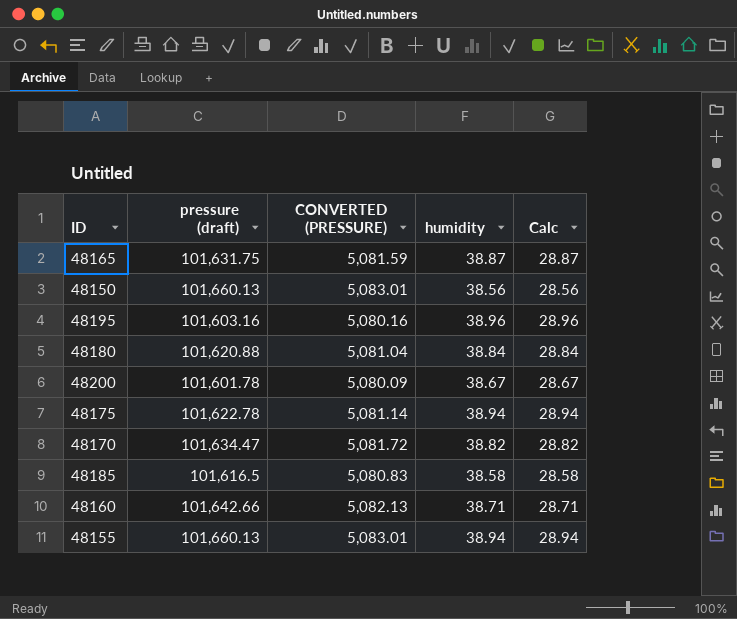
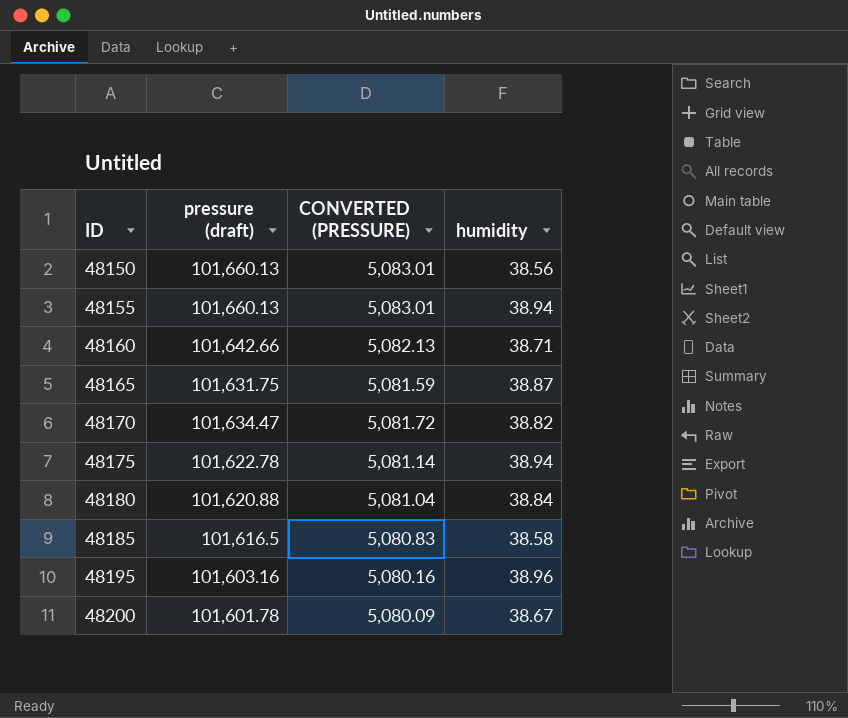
row order: none -> ID ascending
column Calc | formula: [humidity] - 10 -> none

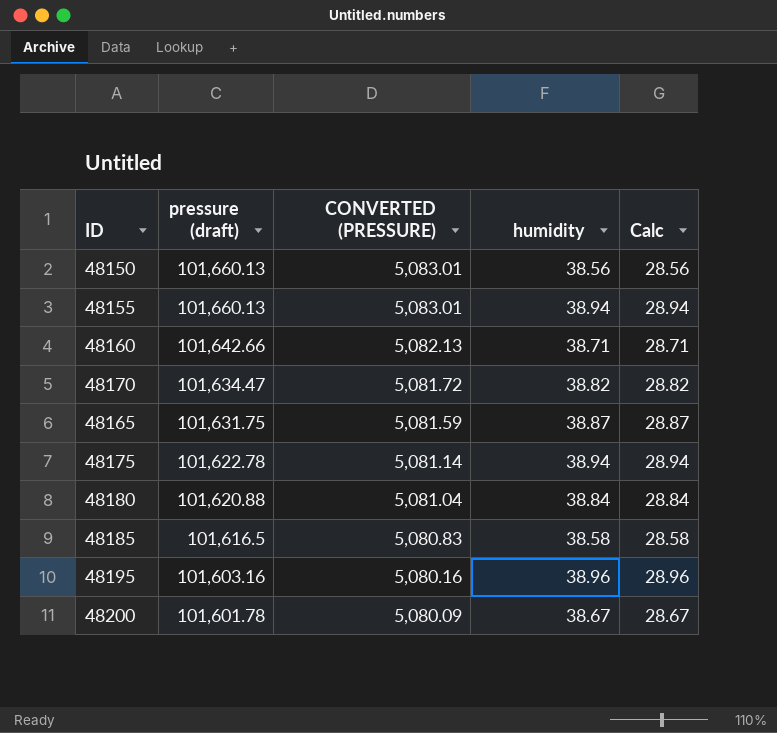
row order: ID ascending -> pressure (draft) descending
column Calc | formula: none -> [humidity] - 10

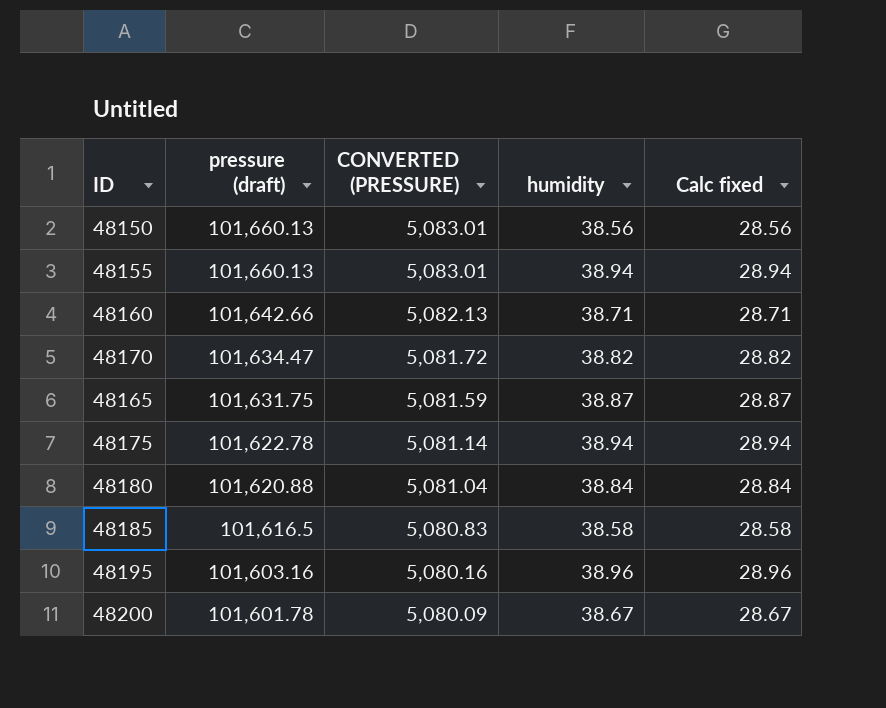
column name: Calc -> Calc fixed

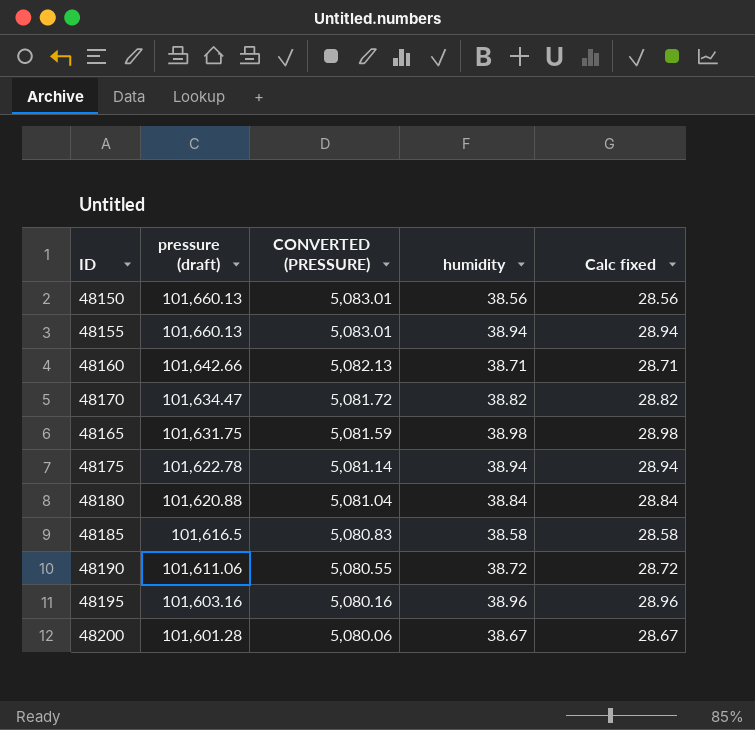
48165 | humidity: 38.87 -> 38.98
48165 | Calc fixed: 28.87 -> 28.98
row 48190: none -> 101,611.06 | 5,080.55 | 38.72 | 28.72
48200 | pressure (draft): 101,601.78 -> 101,601.28
48200 | CONVERTED (PRESSURE): 5,080.09 -> 5,080.06

